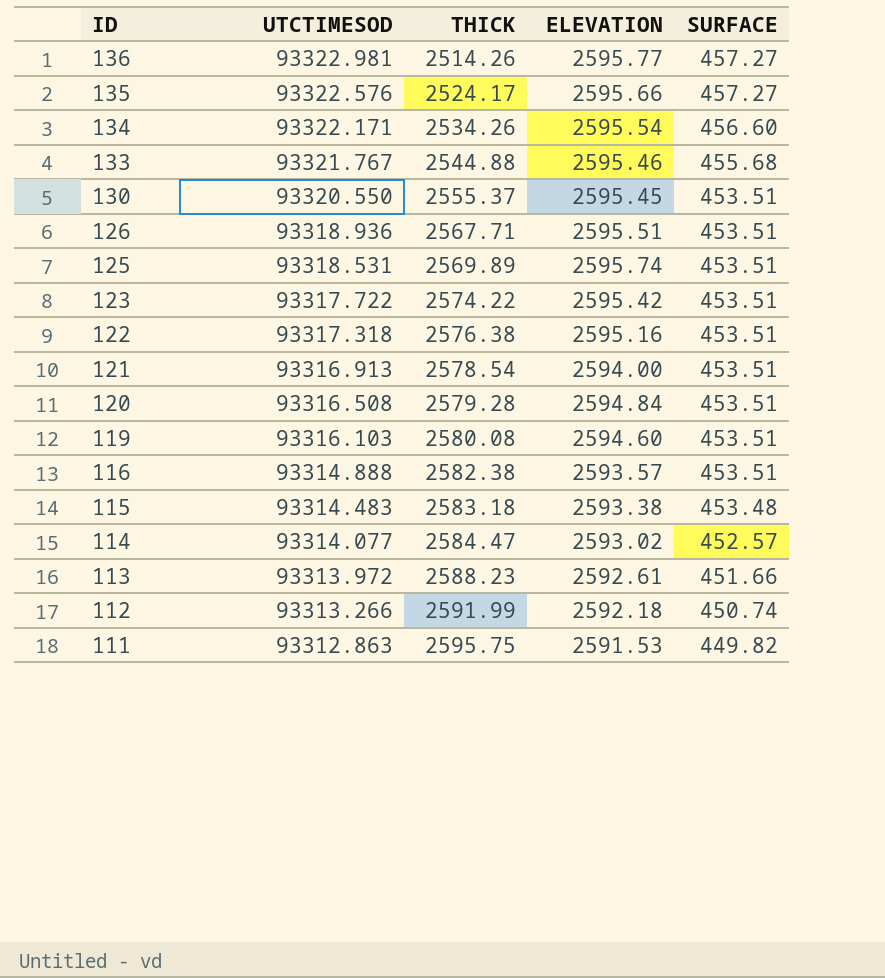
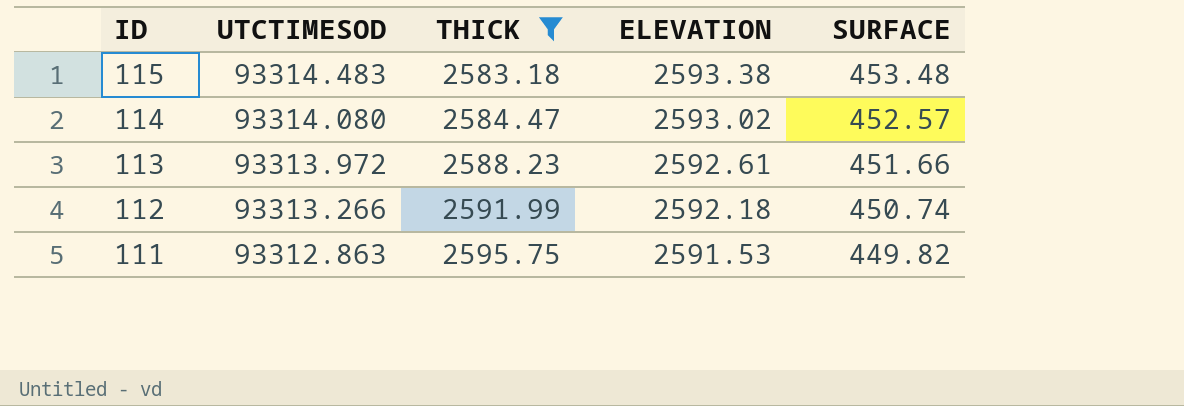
filter: none -> THICK >= 2583.18
114 | UTCTIMESOD: 93314.077 -> 93314.080

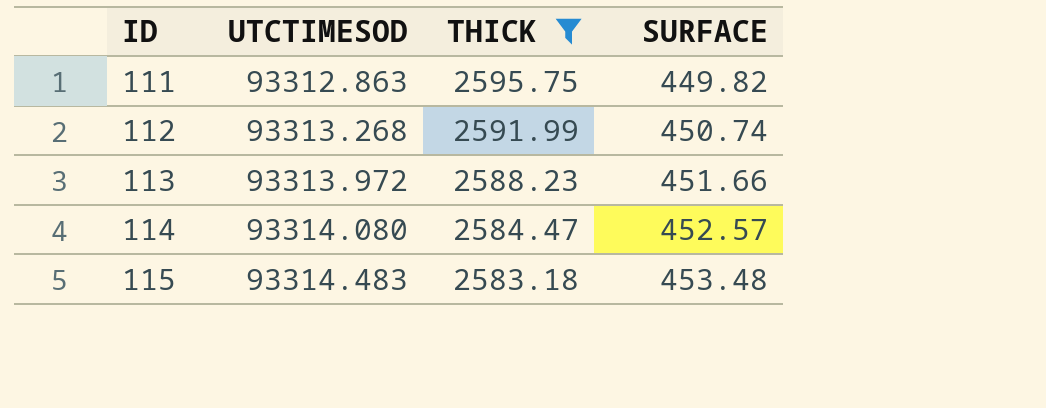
row order: ID descending -> ID ascending
column ELEVATION | position: 4 -> none
112 | UTCTIMESOD: 93313.266 -> 93313.268

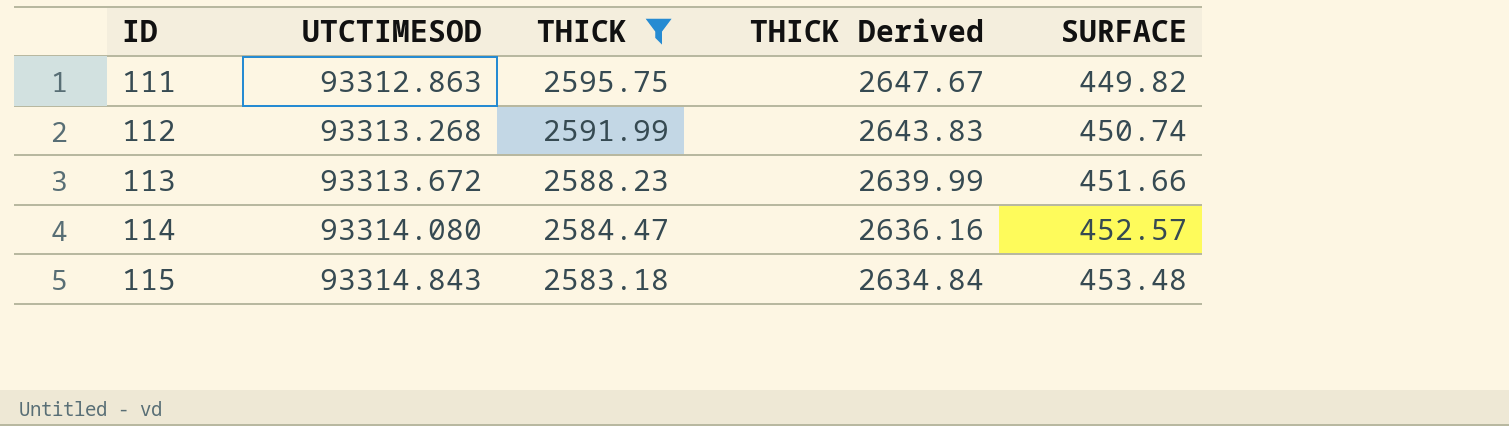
column THICK Derived | formula: none -> [THICK] * 1.02
113 | UTCTIMESOD: 93313.972 -> 93313.672
115 | UTCTIMESOD: 93314.483 -> 93314.843

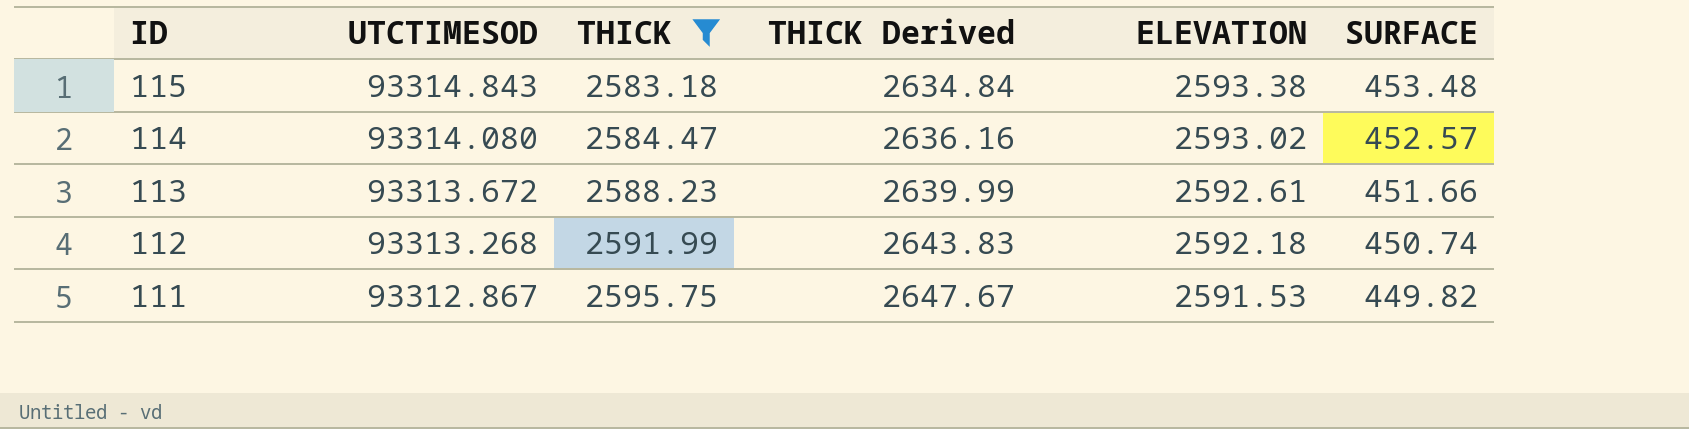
row order: ID ascending -> ID descending
column ELEVATION | position: none -> 5
111 | UTCTIMESOD: 93312.863 -> 93312.867

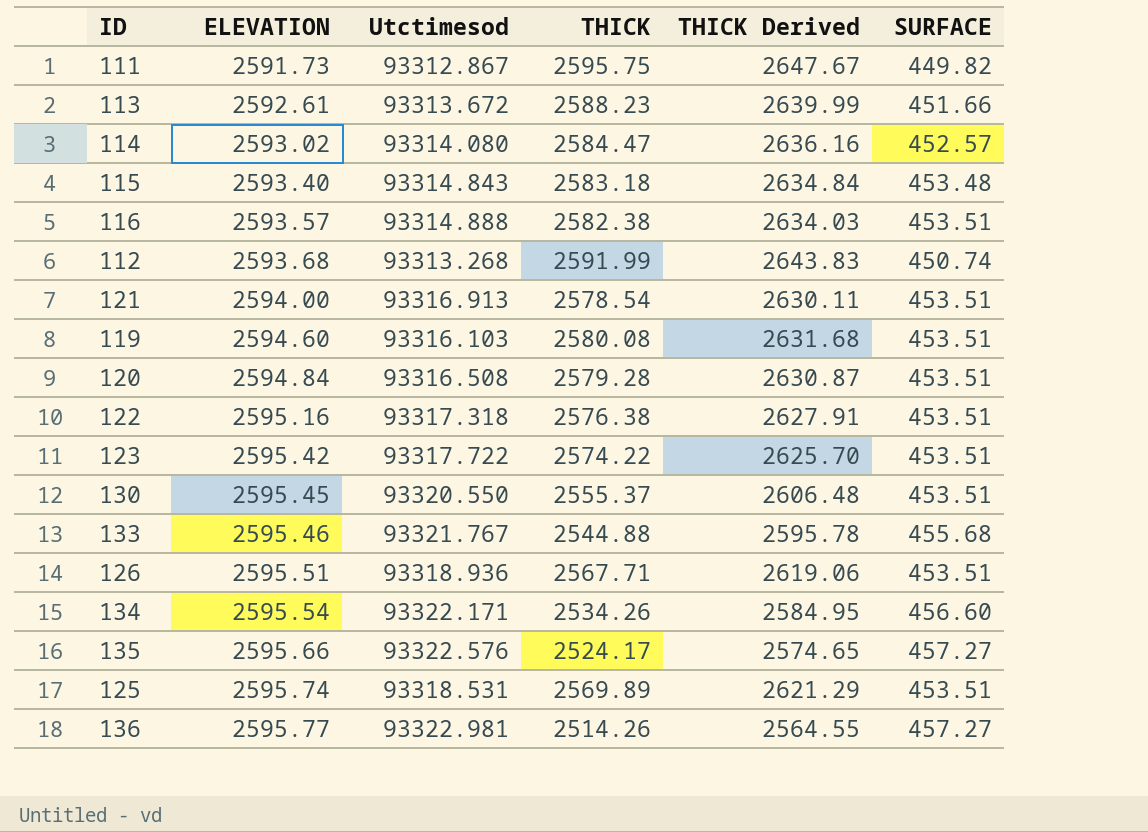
filter: THICK >= 2583.18 -> none
row order: ID descending -> ELEVATION ascending
column ELEVATION | position: 5 -> 2
column name: UTCTIMESOD -> Utctimesod
111 | ELEVATION: 2591.53 -> 2591.73
115 | ELEVATION: 2593.38 -> 2593.40
112 | ELEVATION: 2592.18 -> 2593.68

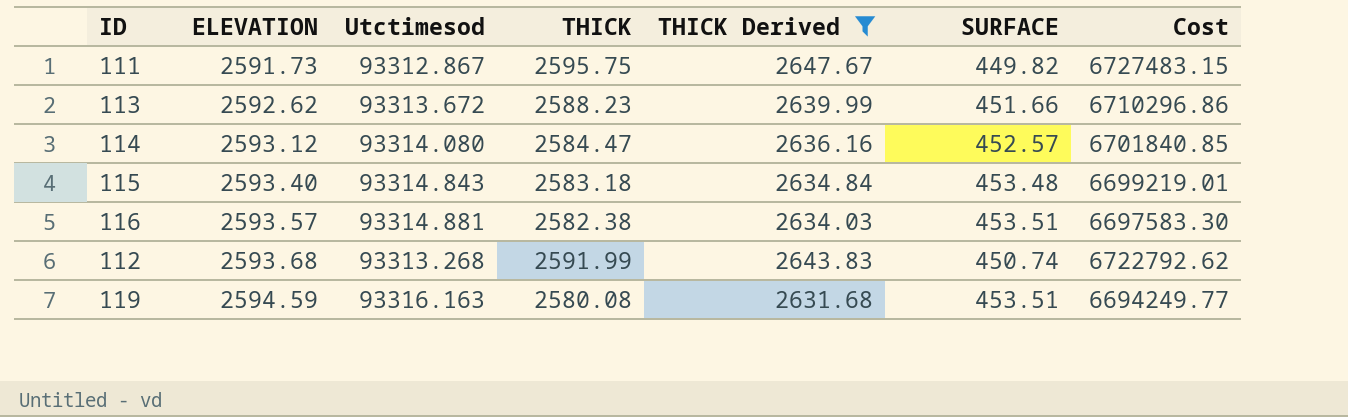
filter: none -> THICK Derived >= 2631.68
column Cost | formula: none -> [ELEVATION] * [THICK]
113 | ELEVATION: 2592.61 -> 2592.62
114 | ELEVATION: 2593.02 -> 2593.12
116 | Utctimesod: 93314.888 -> 93314.881
119 | ELEVATION: 2594.60 -> 2594.59
119 | Utctimesod: 93316.103 -> 93316.163

